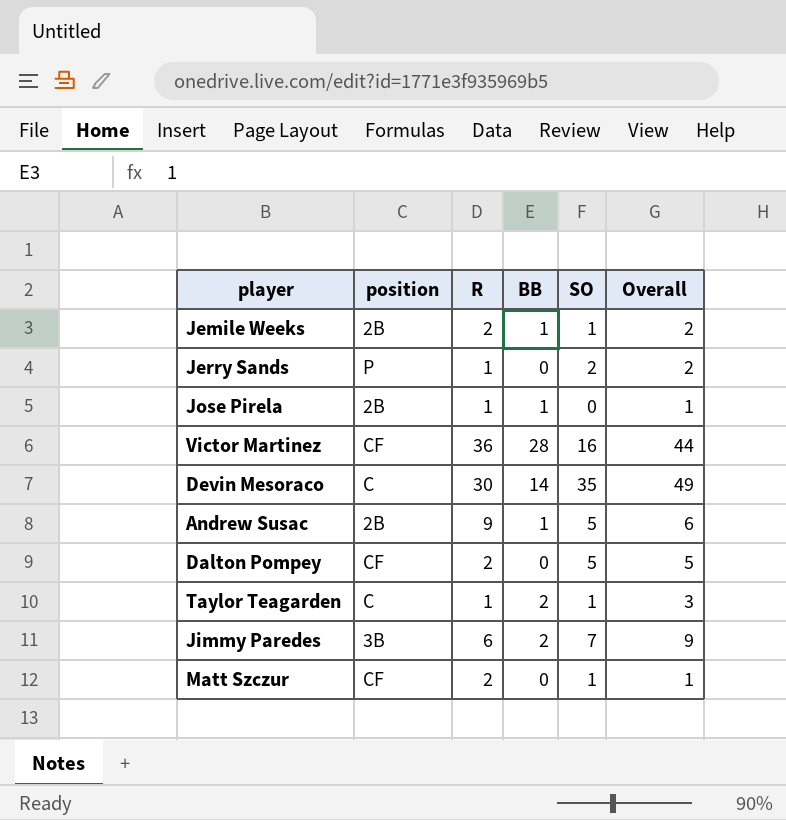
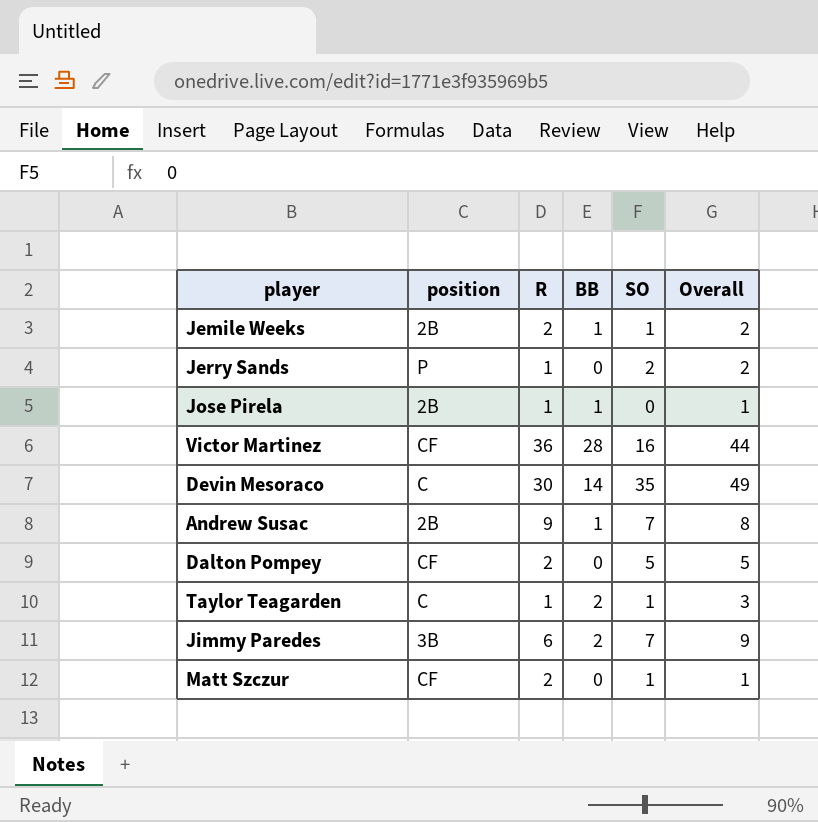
Andrew Susac | SO: 5 -> 7
Andrew Susac | Overall: 6 -> 8

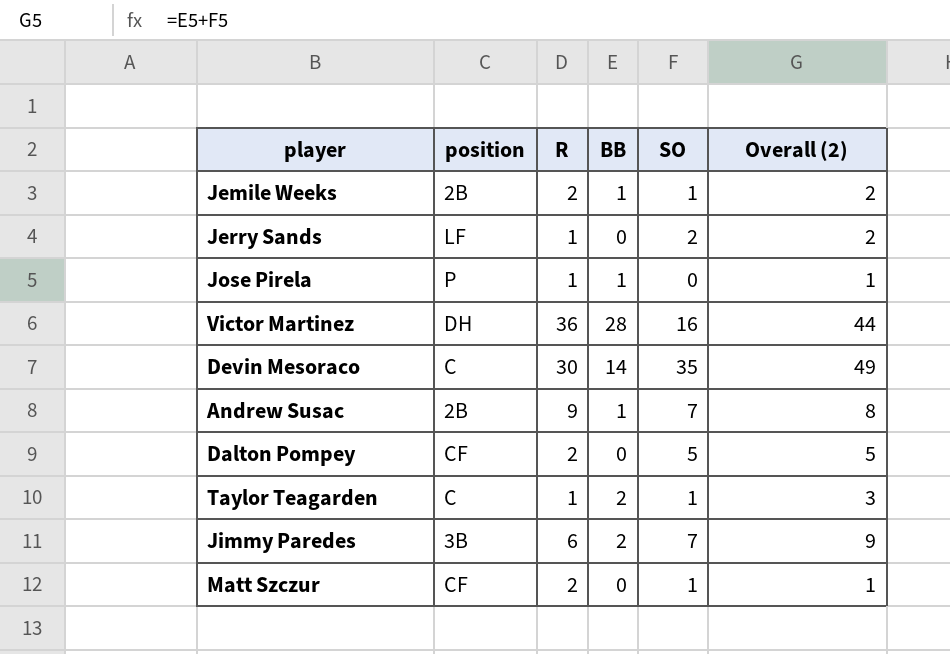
column name: Overall -> Overall (2)
Jerry Sands | position: P -> LF
Jose Pirela | position: 2B -> P
Victor Martinez | position: CF -> DH

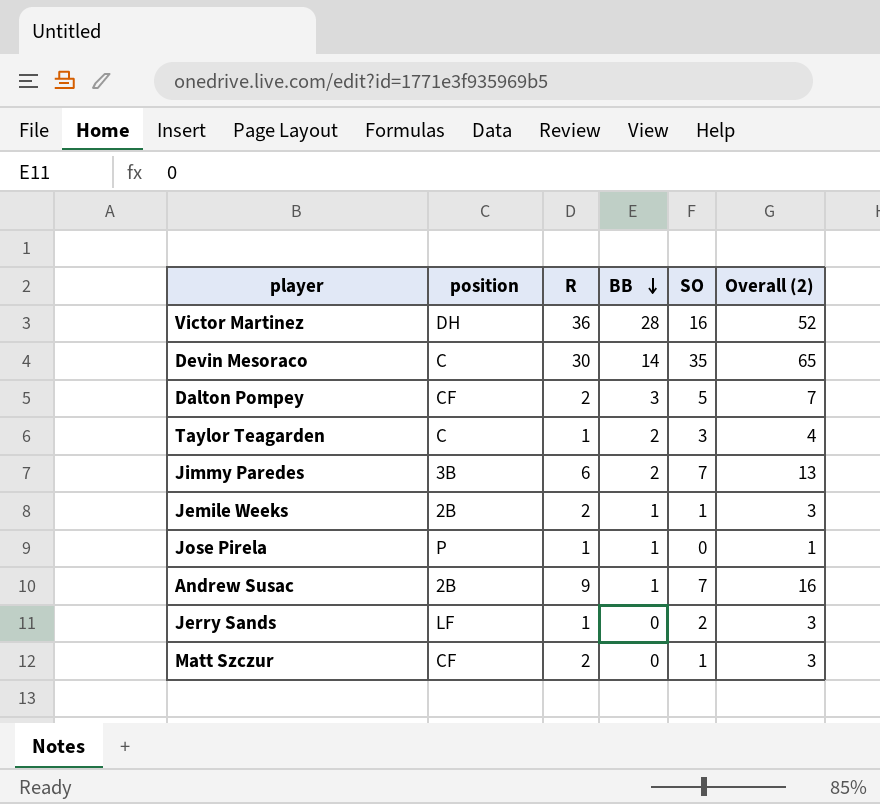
row order: none -> BB descending
column Overall (2) | formula: [BB] + [SO] -> [R] + [SO]
Dalton Pompey | BB: 0 -> 3
Taylor Teagarden | SO: 1 -> 3

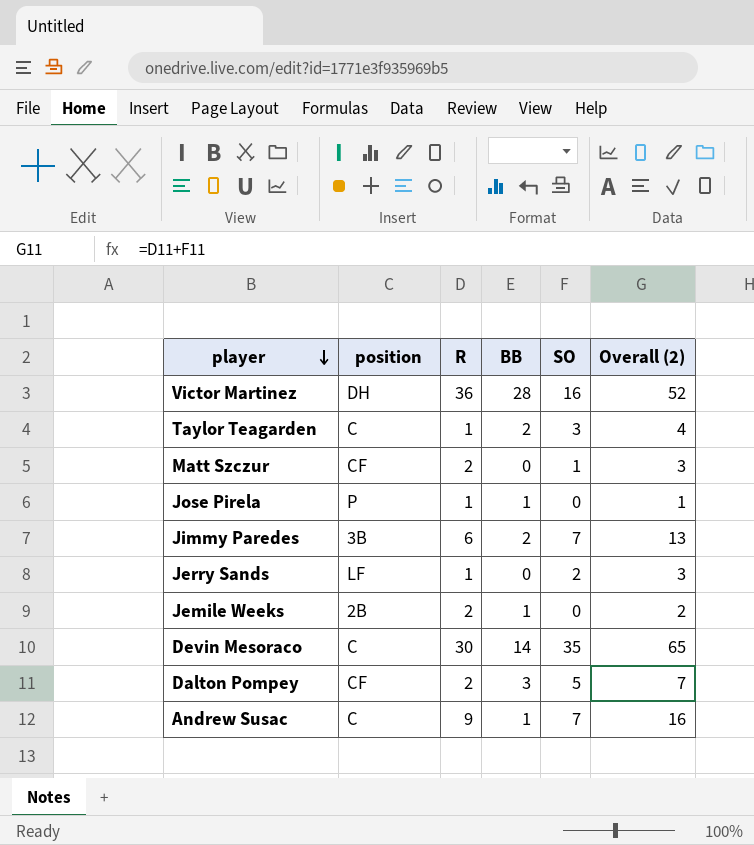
row order: BB descending -> player descending
Jemile Weeks | SO: 1 -> 0
Jemile Weeks | Overall (2): 3 -> 2
Andrew Susac | position: 2B -> C

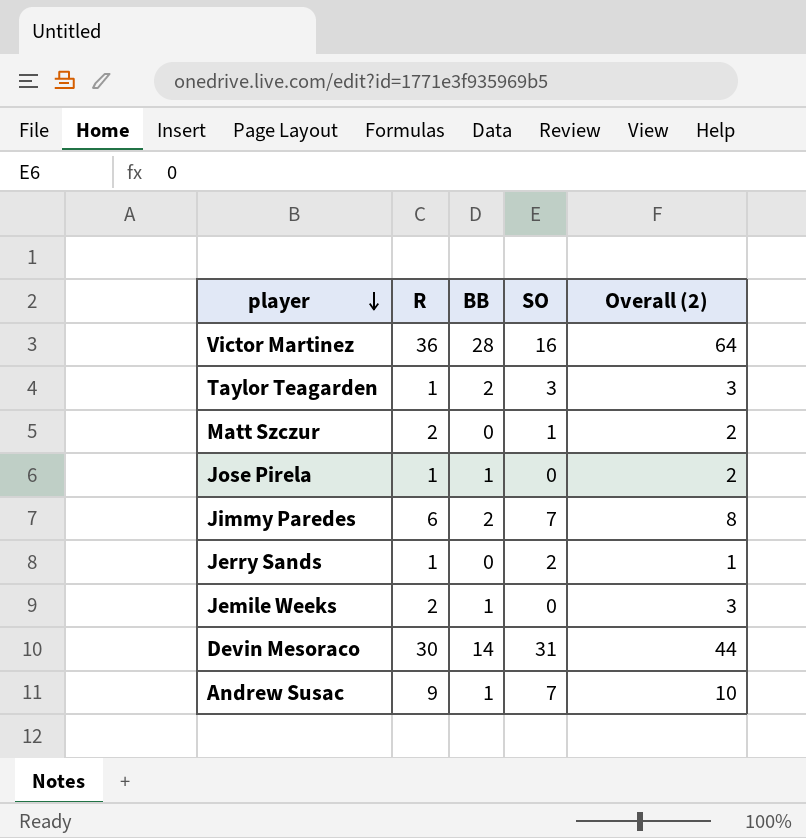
column position | position: 2 -> none
column Overall (2) | formula: [R] + [SO] -> [R] + [BB]
row Dalton Pompey: CF | 2 | 3 | 5 | 7 -> none
Devin Mesoraco | SO: 35 -> 31

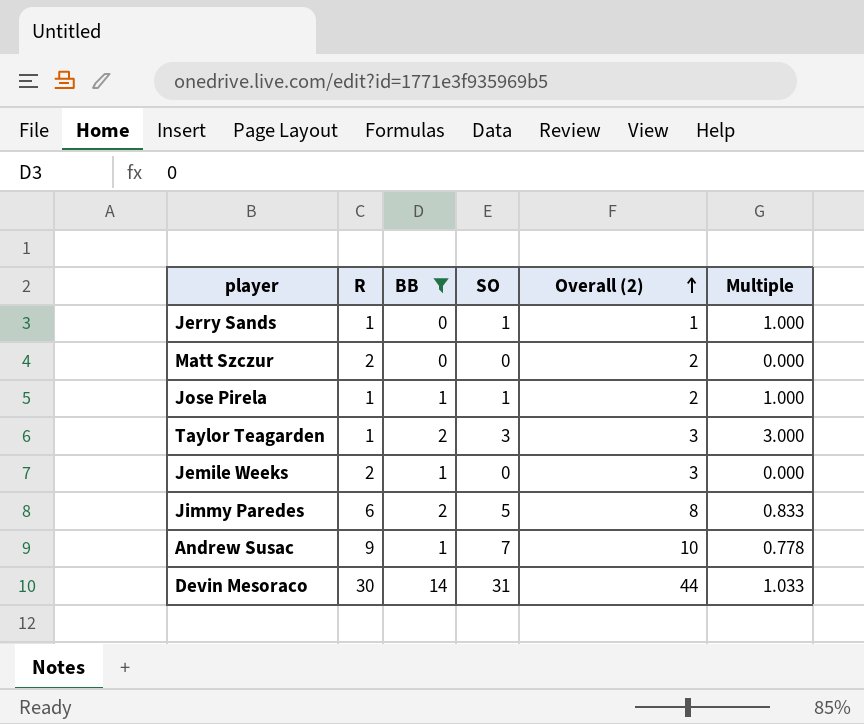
filter: none -> BB != 28
row order: player descending -> Overall (2) ascending
column Multiple | formula: none -> [SO] / [R]
Jerry Sands | SO: 2 -> 1
Matt Szczur | SO: 1 -> 0
Jose Pirela | SO: 0 -> 1
Jimmy Paredes | SO: 7 -> 5

